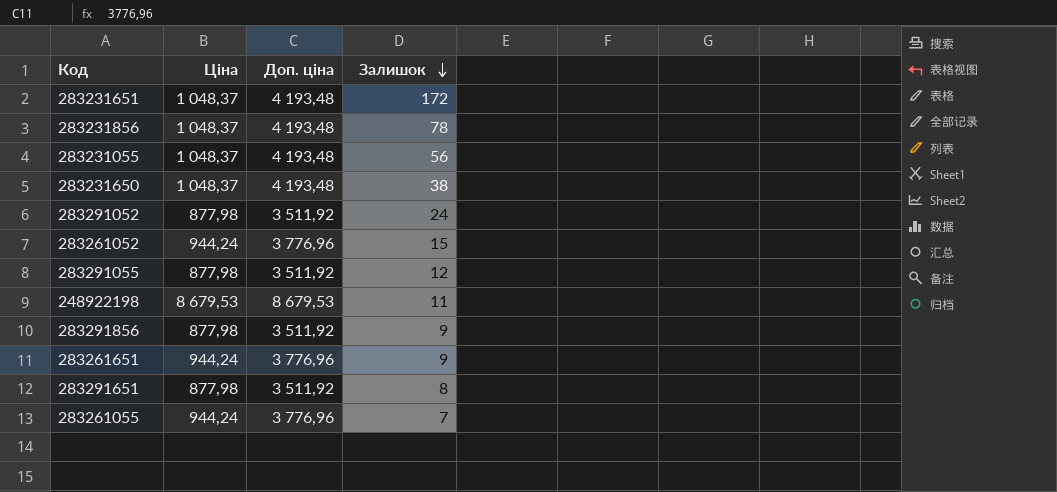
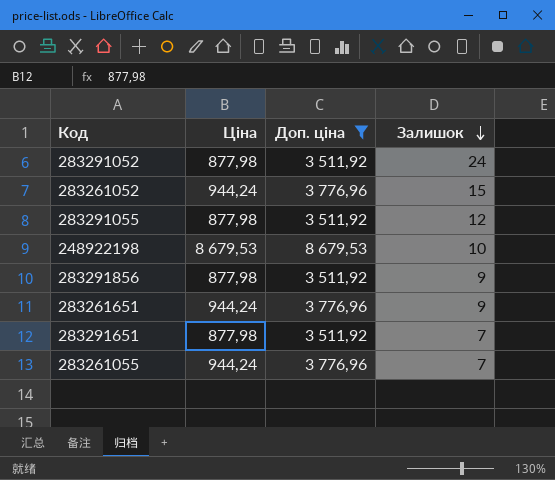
filter: none -> Доп. ціна != 4 193,48
248922198 | Залишок: 11 -> 10
283291651 | Залишок: 8 -> 7

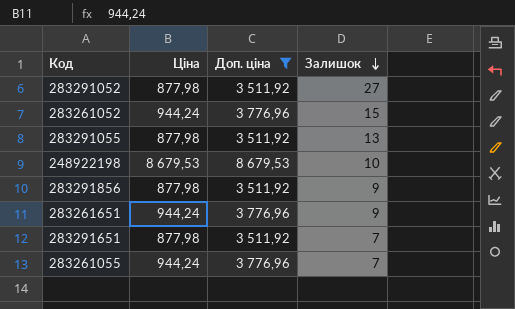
283291052 | Залишок: 24 -> 27
283291055 | Залишок: 12 -> 13

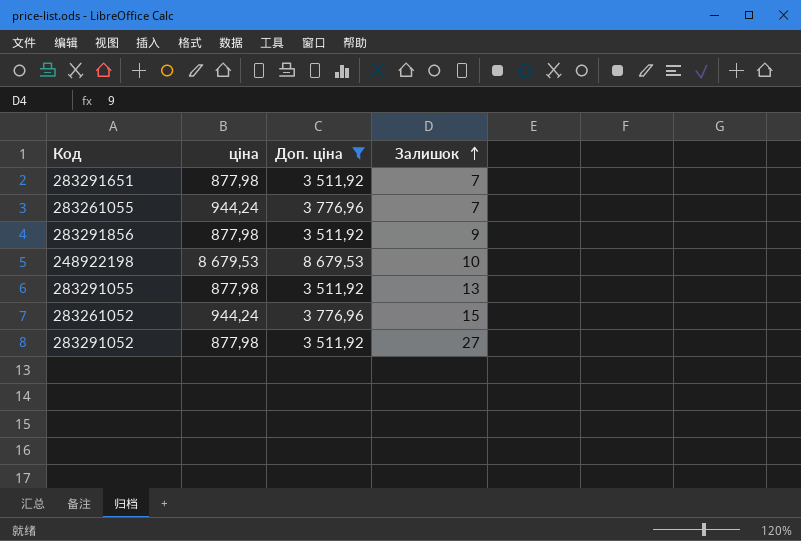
row order: Залишок descending -> Залишок ascending
column name: Ціна -> ціна
row 283261651: 944,24 | 3 776,96 | 9 -> none

